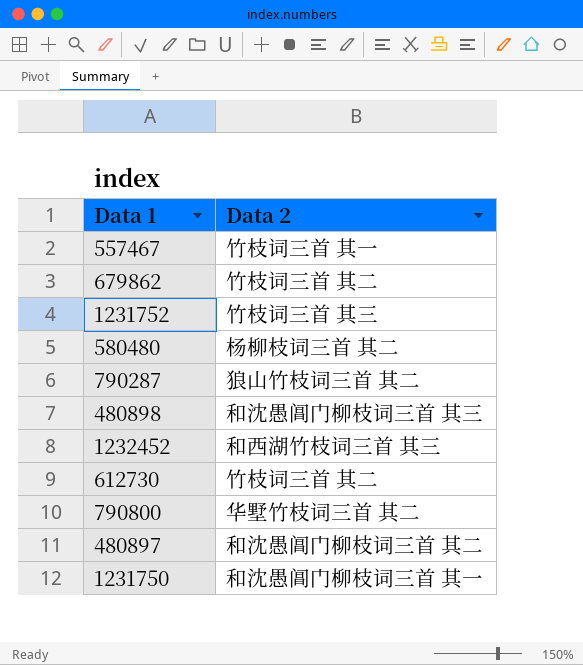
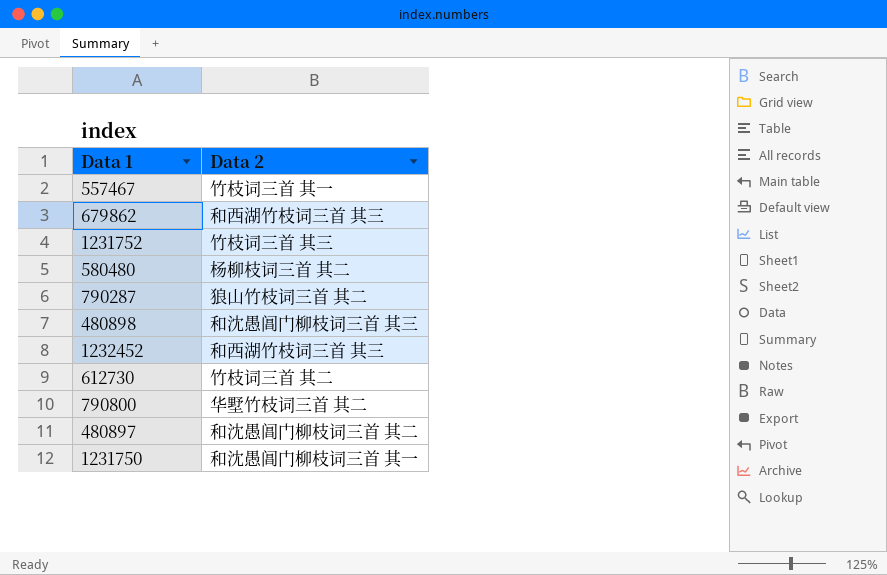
679862 | Data 2: 竹枝词三首 其二 -> 和西湖竹枝词三首 其三

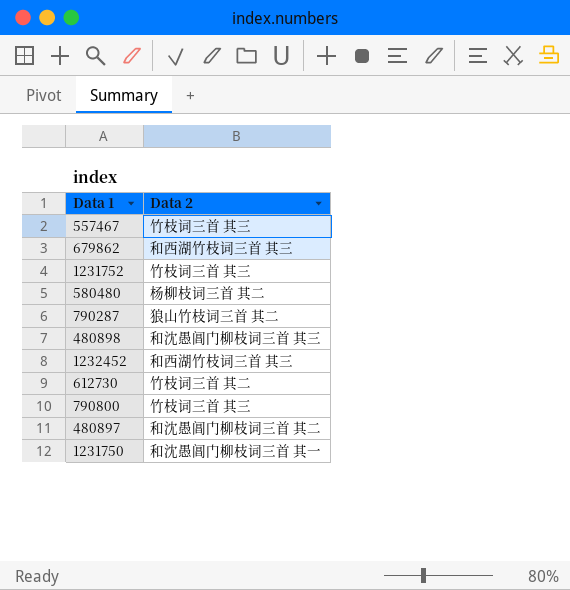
557467 | Data 2: 竹枝词三首 其一 -> 竹枝词三首 其三
790800 | Data 2: 华墅竹枝词三首 其二 -> 竹枝词三首 其三

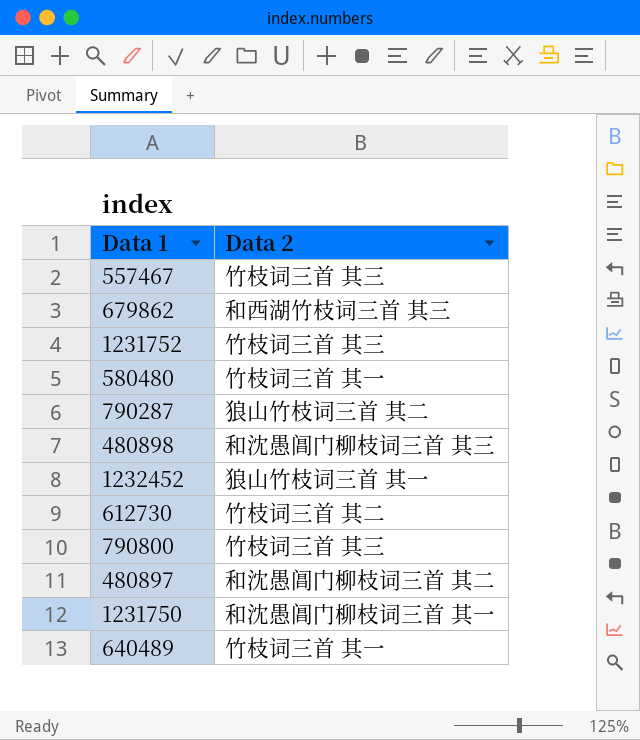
580480 | Data 2: 杨柳枝词三首 其二 -> 竹枝词三首 其一
1232452 | Data 2: 和西湖竹枝词三首 其三 -> 狼山竹枝词三首 其一
row 640489: none -> 竹枝词三首 其一

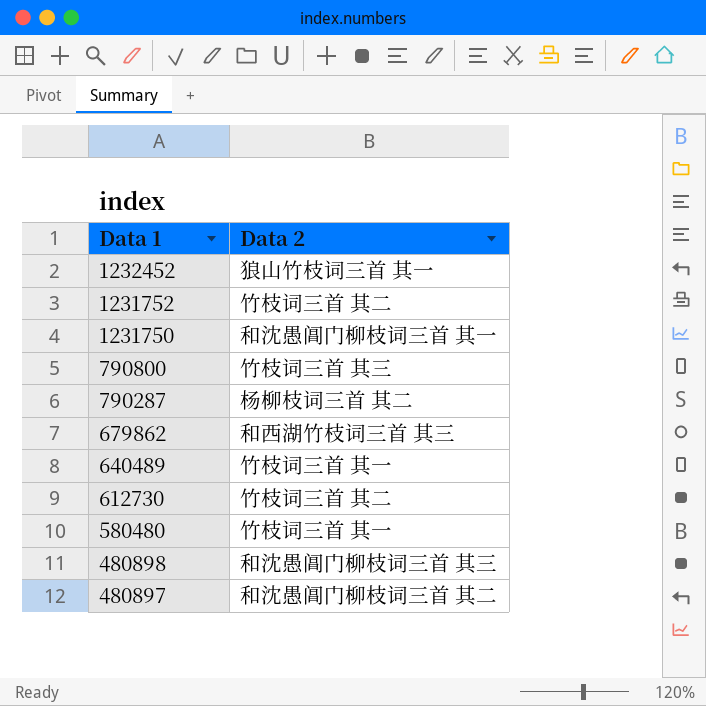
row order: none -> Data 1 descending
row 557467: 竹枝词三首 其三 -> none
1231752 | Data 2: 竹枝词三首 其三 -> 竹枝词三首 其二
790287 | Data 2: 狼山竹枝词三首 其二 -> 杨柳枝词三首 其二

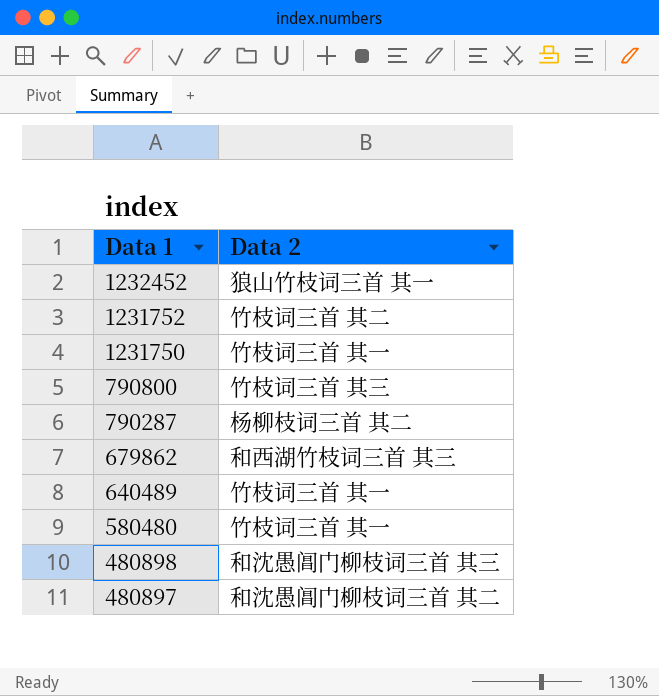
row 612730: 竹枝词三首 其二 -> none
1231750 | Data 2: 和沈愚阊门柳枝词三首 其一 -> 竹枝词三首 其一

